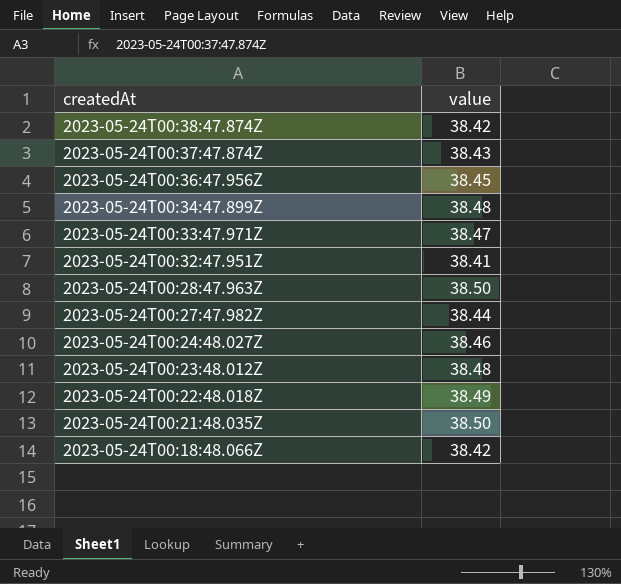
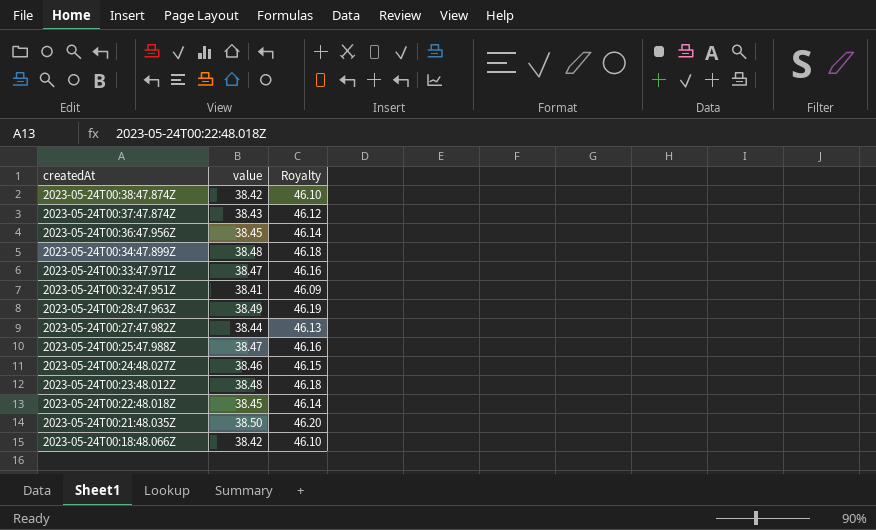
column Royalty | formula: none -> [value] * 1.2
2023-05-24T00:28:47.963Z | value: 38.50 -> 38.49
row 2023-05-24T00:25:47.988Z: none -> 38.47 | 46.16
2023-05-24T00:22:48.018Z | value: 38.49 -> 38.45

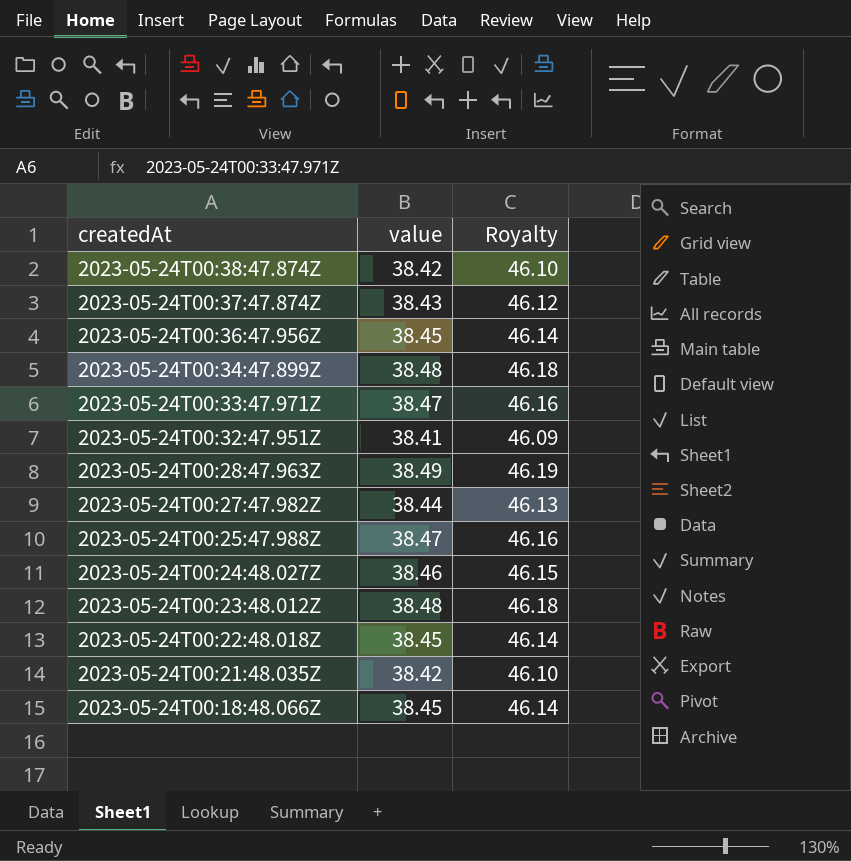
2023-05-24T00:21:48.035Z | value: 38.50 -> 38.42
2023-05-24T00:21:48.035Z | Royalty: 46.20 -> 46.10
2023-05-24T00:18:48.066Z | value: 38.42 -> 38.45
2023-05-24T00:18:48.066Z | Royalty: 46.10 -> 46.14

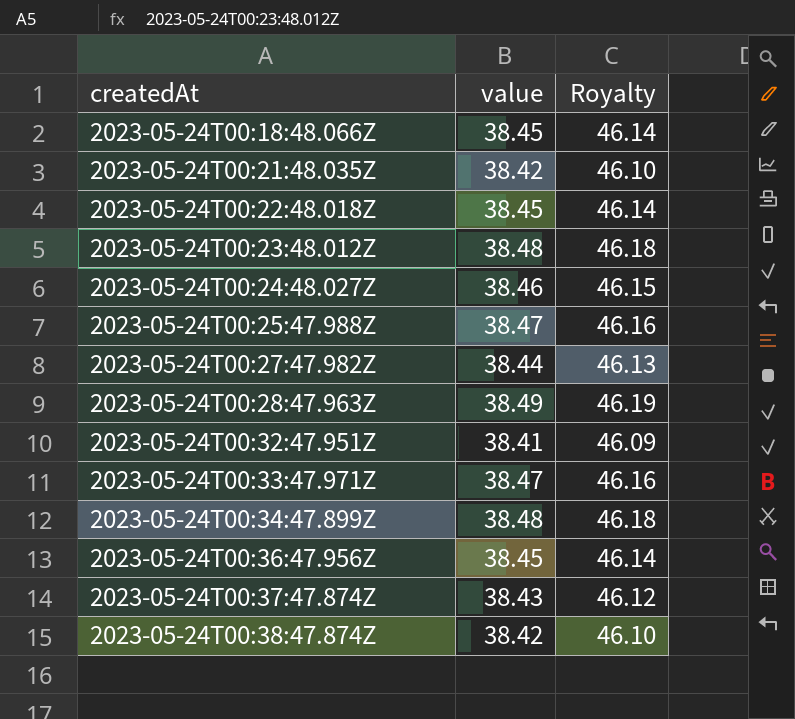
row order: createdAt descending -> createdAt ascending

